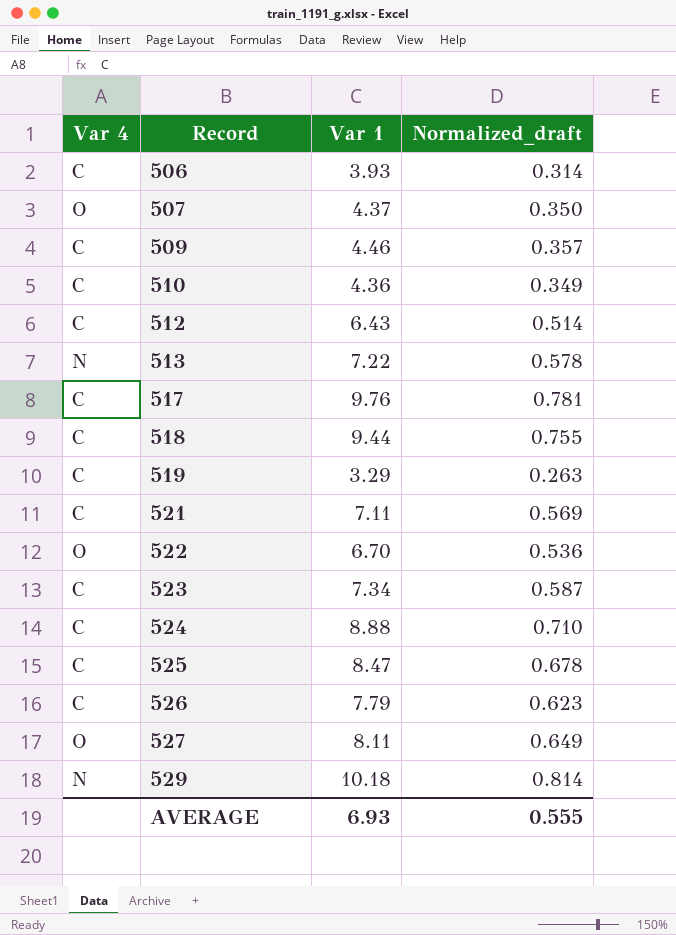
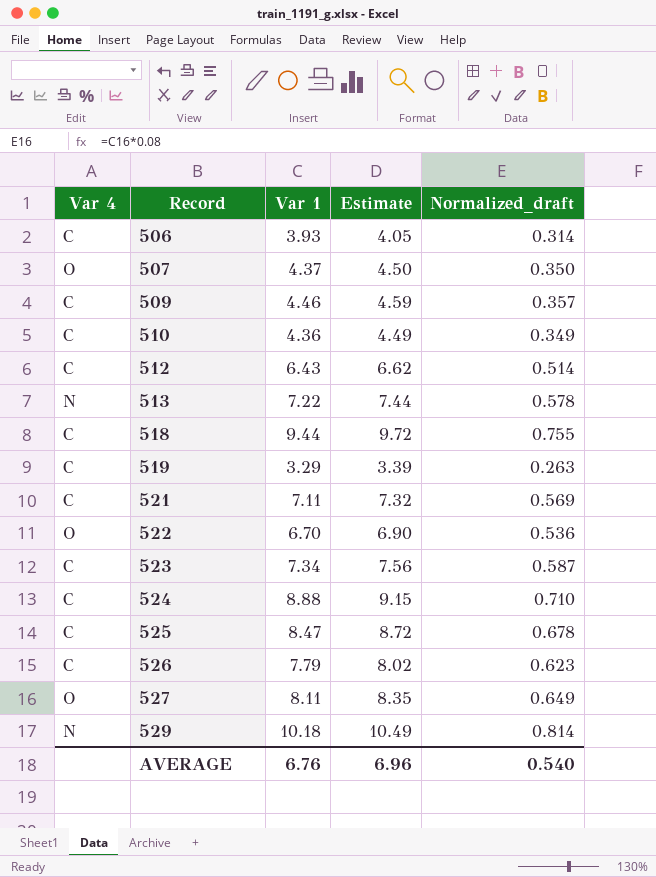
column Estimate | formula: none -> [Var 1] * 1.03
row 517: C | 9.76 | 0.781 -> none
AVERAGE | Var 1: 6.93 -> 6.76
AVERAGE | Normalized_draft: 0.555 -> 0.540

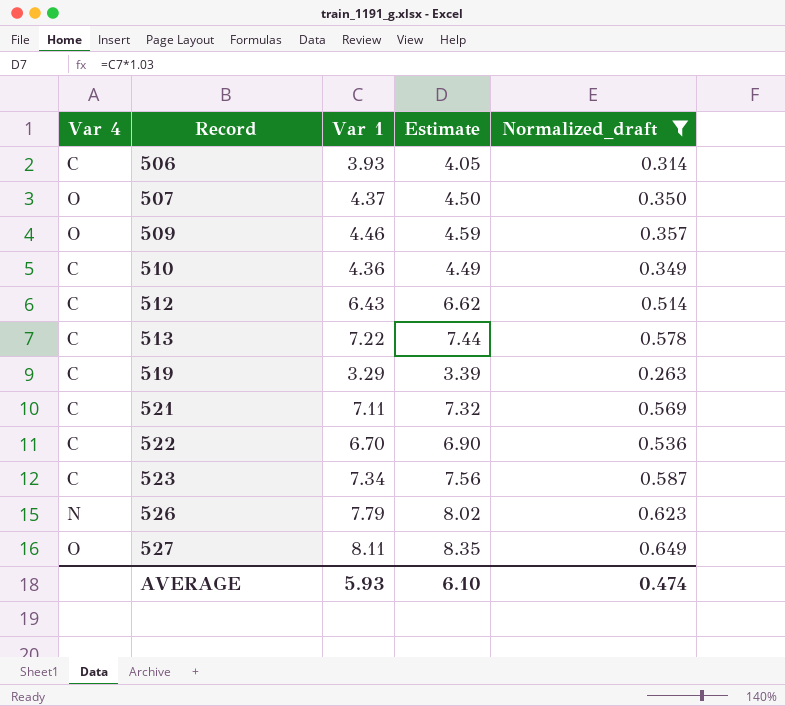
filter: none -> Normalized_draft <= 0.649
509 | Var 4: C -> O
513 | Var 4: N -> C
522 | Var 4: O -> C
526 | Var 4: C -> N
AVERAGE | Var 1: 6.76 -> 5.93
AVERAGE | Estimate: 6.96 -> 6.10
AVERAGE | Normalized_draft: 0.540 -> 0.474

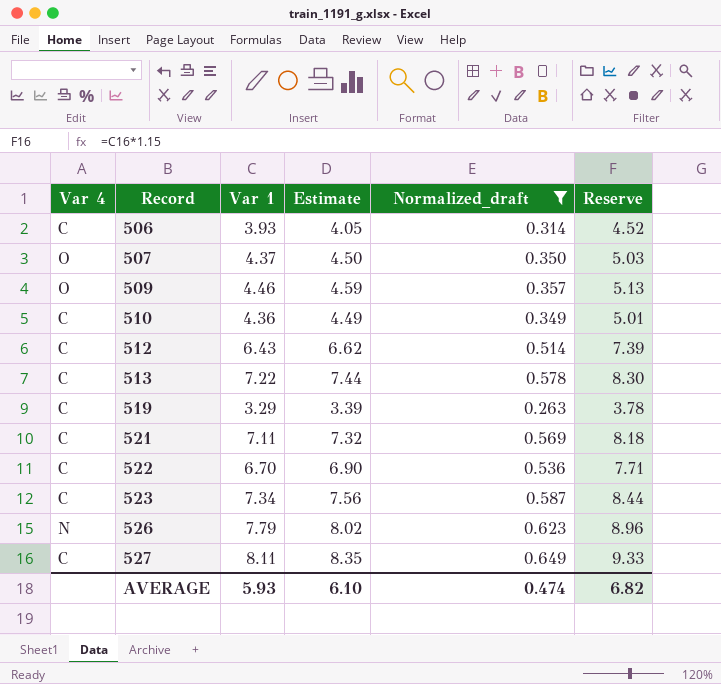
column Reserve | formula: none -> [Var 1] * 1.15
527 | Var 4: O -> C

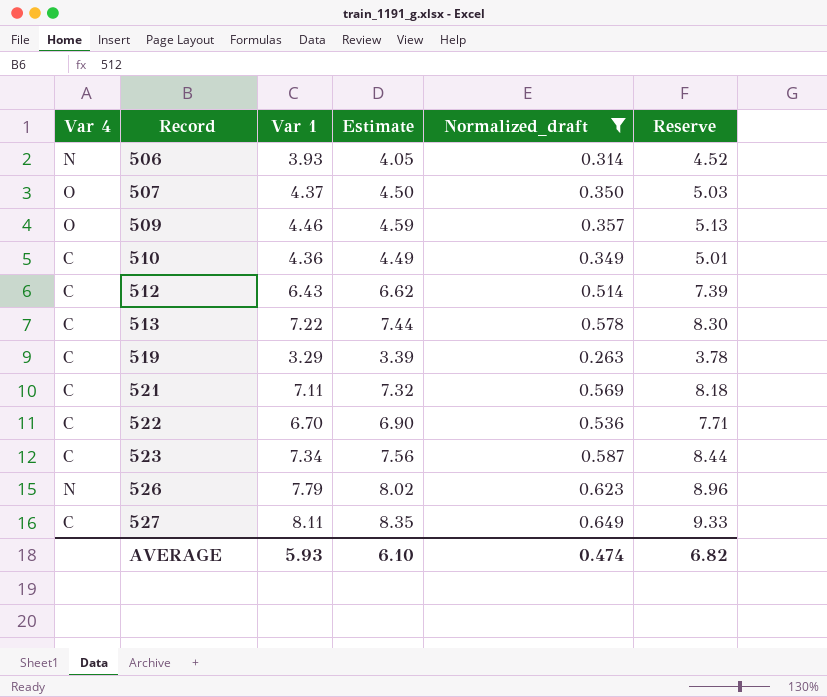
506 | Var 4: C -> N

